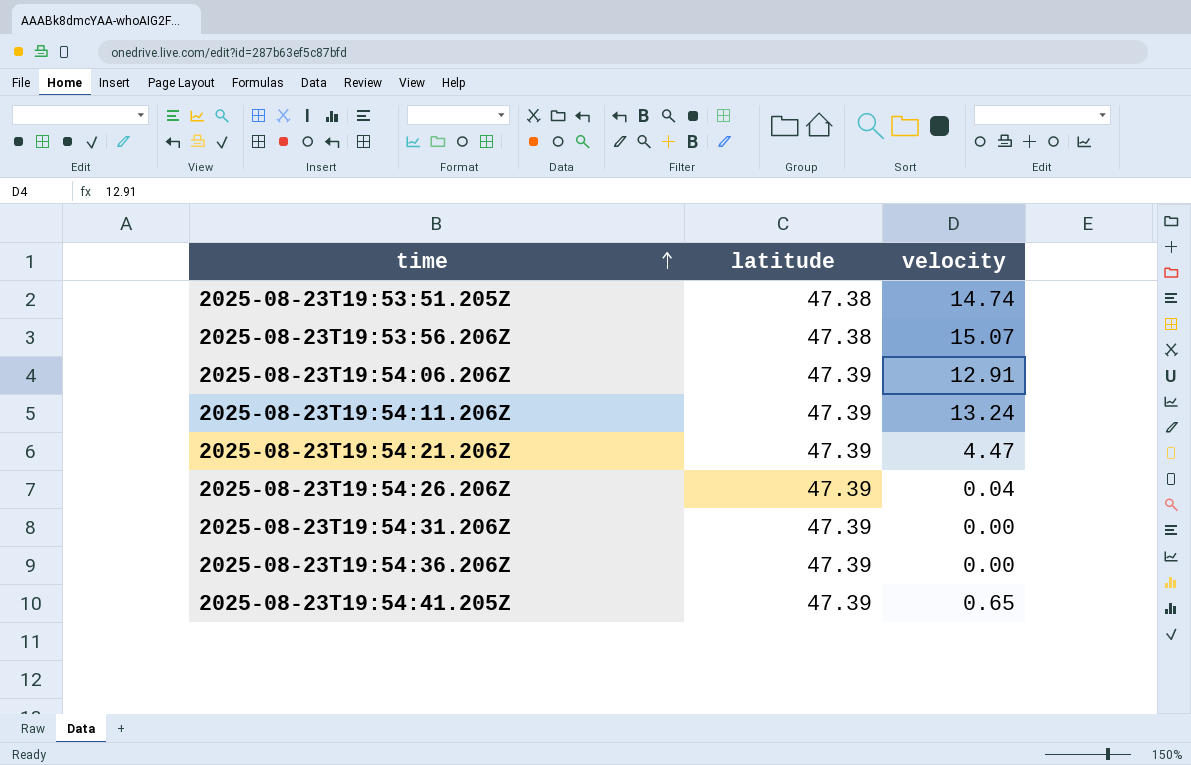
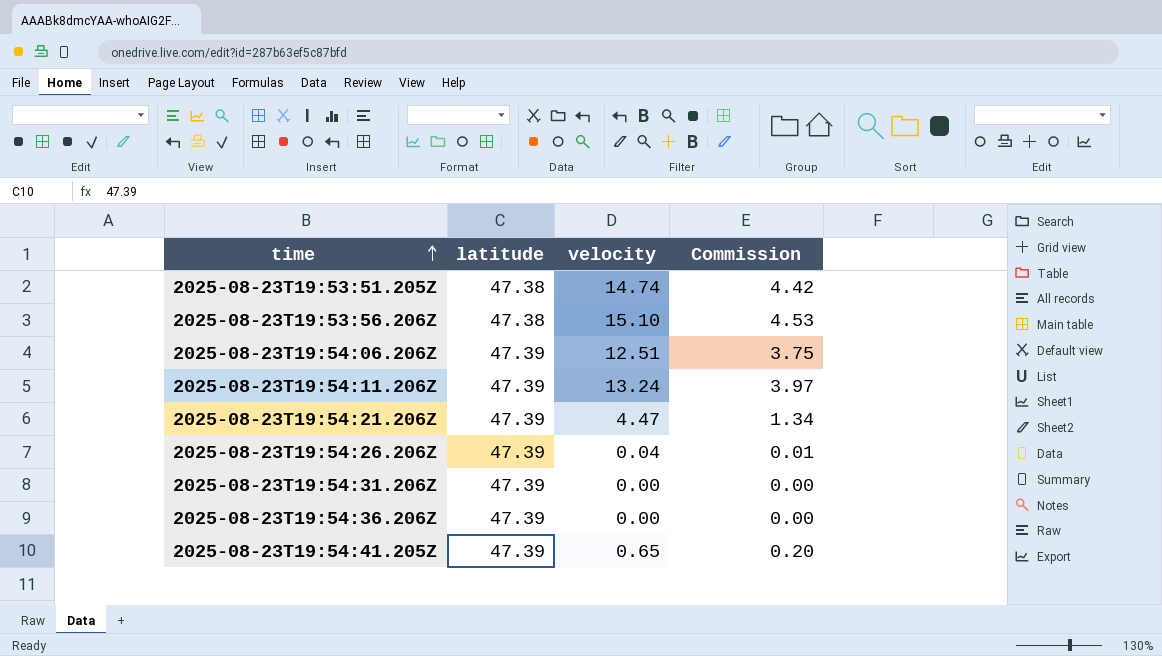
column Commission | formula: none -> [velocity] * 0.3
2025-08-23T19:53:56.206Z | velocity: 15.07 -> 15.10
2025-08-23T19:54:06.206Z | velocity: 12.91 -> 12.51

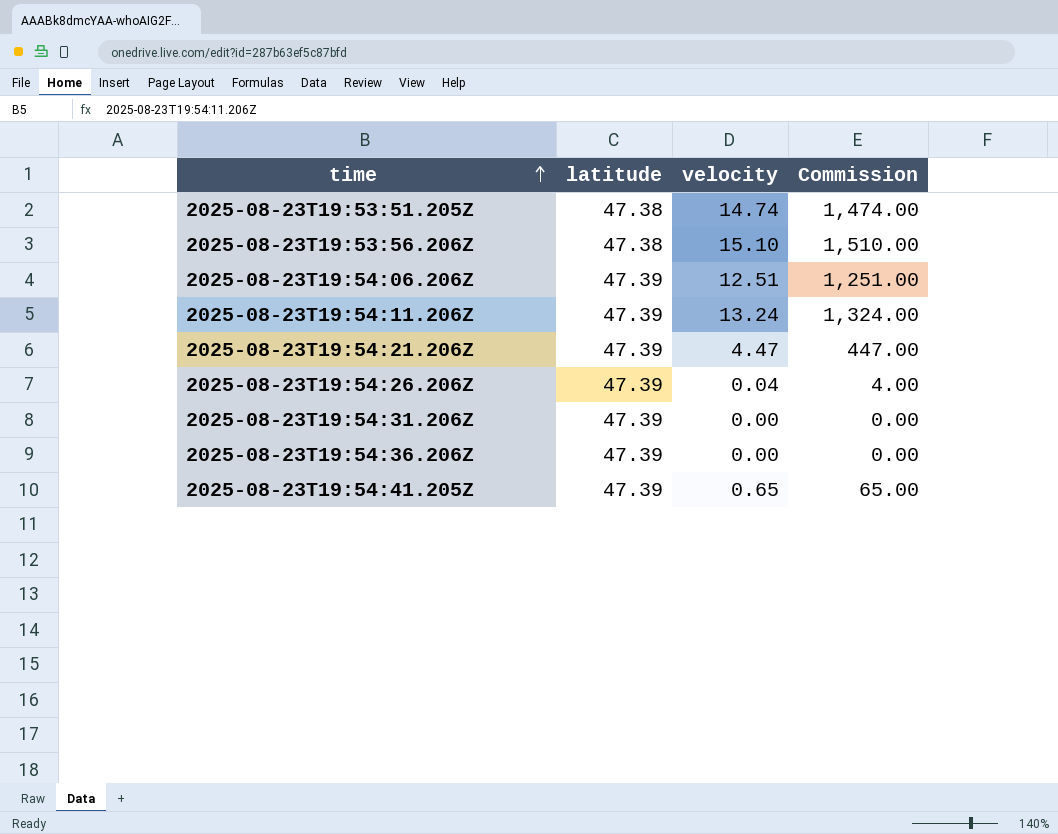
column Commission | formula: [velocity] * 0.3 -> [velocity] * 100

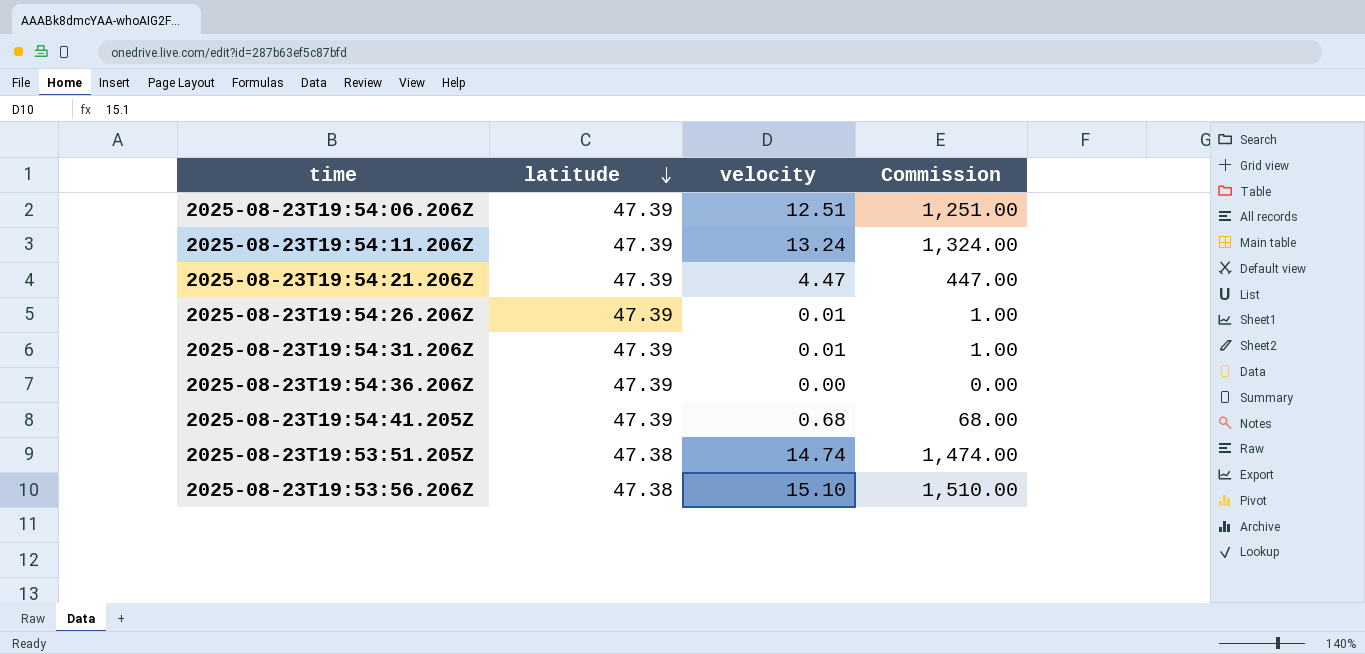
row order: time ascending -> latitude descending
2025-08-23T19:54:26.206Z | velocity: 0.04 -> 0.01
2025-08-23T19:54:26.206Z | Commission: 4.00 -> 1.00
2025-08-23T19:54:31.206Z | velocity: 0.00 -> 0.01
2025-08-23T19:54:31.206Z | Commission: 0.00 -> 1.00
2025-08-23T19:54:41.205Z | velocity: 0.65 -> 0.68
2025-08-23T19:54:41.205Z | Commission: 65.00 -> 68.00

